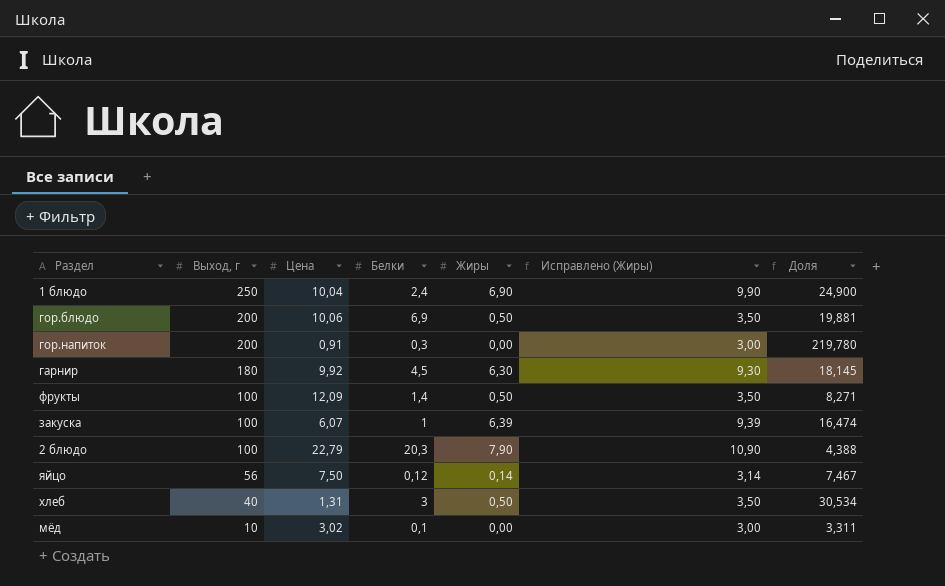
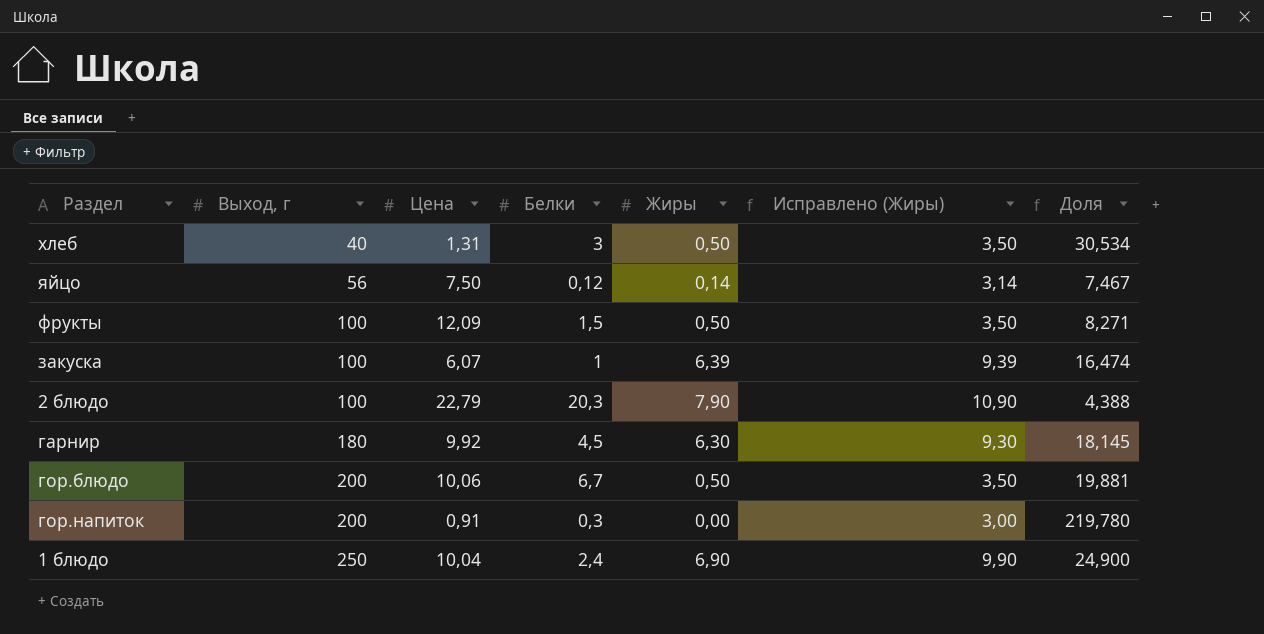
row order: Выход, г descending -> Выход, г ascending
row мёд: 10 | 3,02 | 0,1 | 0,00 | 3,00 | 3,311 -> none
фрукты | Белки: 1,4 -> 1,5
гор.блюдо | Белки: 6,9 -> 6,7

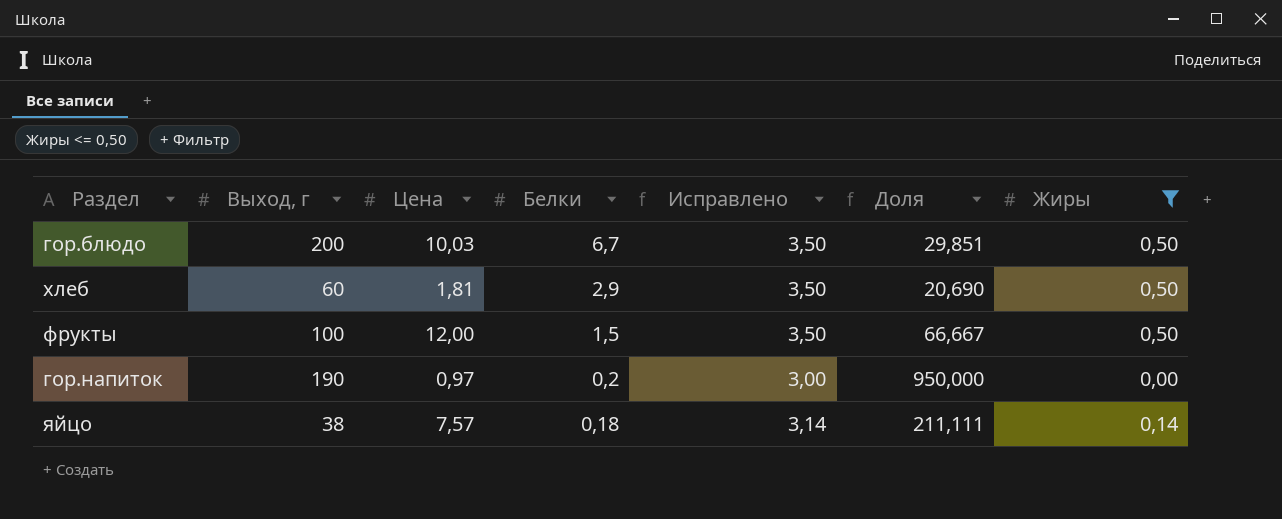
filter: none -> Жиры <= 0,50
row order: Выход, г ascending -> Белки descending
column name: Исправлено (Жиры) -> Исправлено
column Доля | formula: [Выход, г] / [Цена] -> [Выход, г] / [Белки]
column Жиры | position: 5 -> 7
гор.блюдо | Цена: 10,06 -> 10,03
хлеб | Выход, г: 40 -> 60
хлеб | Цена: 1,31 -> 1,81
хлеб | Белки: 3 -> 2,9
фрукты | Цена: 12,09 -> 12,00
гор.напиток | Выход, г: 200 -> 190
гор.напиток | Цена: 0,91 -> 0,97
гор.напиток | Белки: 0,3 -> 0,2
яйцо | Выход, г: 56 -> 38
яйцо | Цена: 7,50 -> 7,57
яйцо | Белки: 0,12 -> 0,18

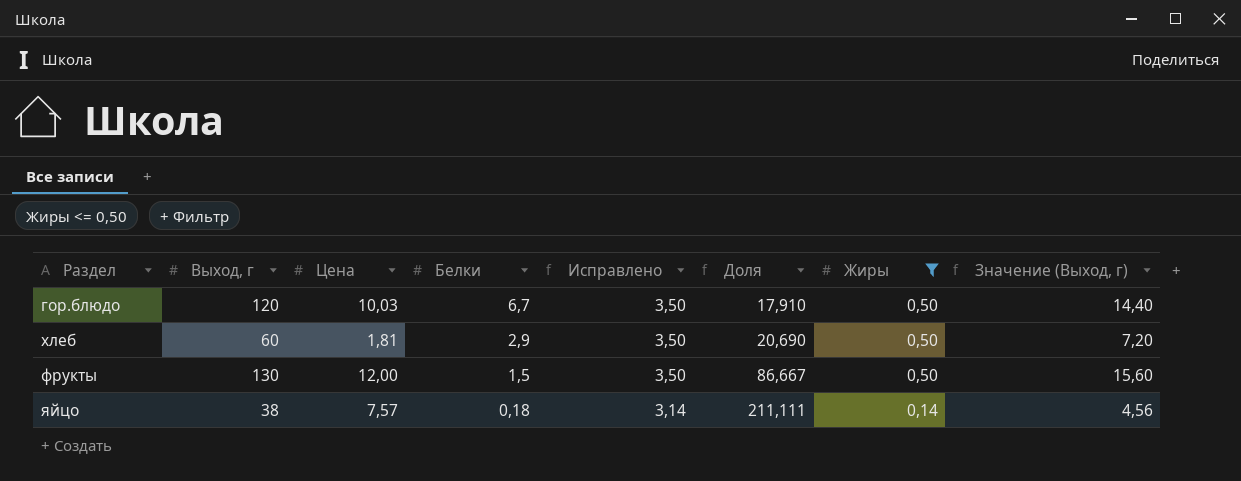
column Значение (Выход, г) | formula: none -> [Выход, г] * 0,12
row гор.напиток: 190 | 0,97 | 0,2 | 3,00 | 950,000 | 0,00 -> none
гор.блюдо | Выход, г: 200 -> 120
гор.блюдо | Доля: 29,851 -> 17,910
фрукты | Выход, г: 100 -> 130
фрукты | Доля: 66,667 -> 86,667

